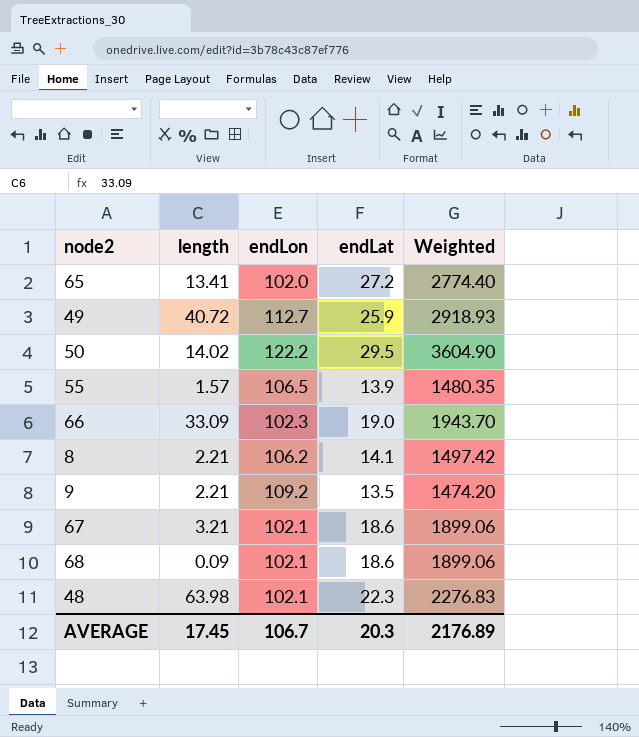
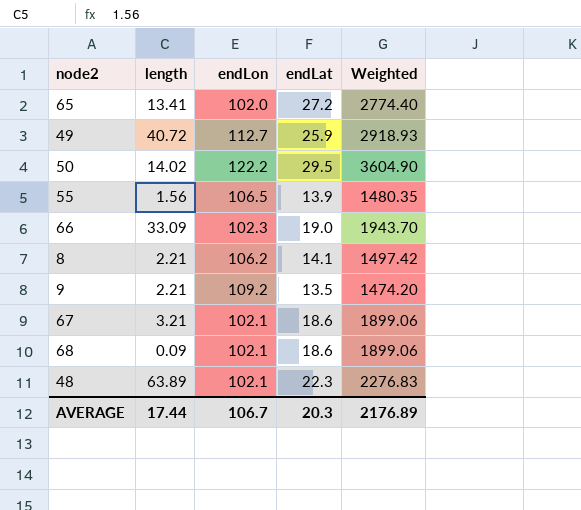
55 | length: 1.57 -> 1.56
48 | length: 63.98 -> 63.89
AVERAGE | length: 17.45 -> 17.44

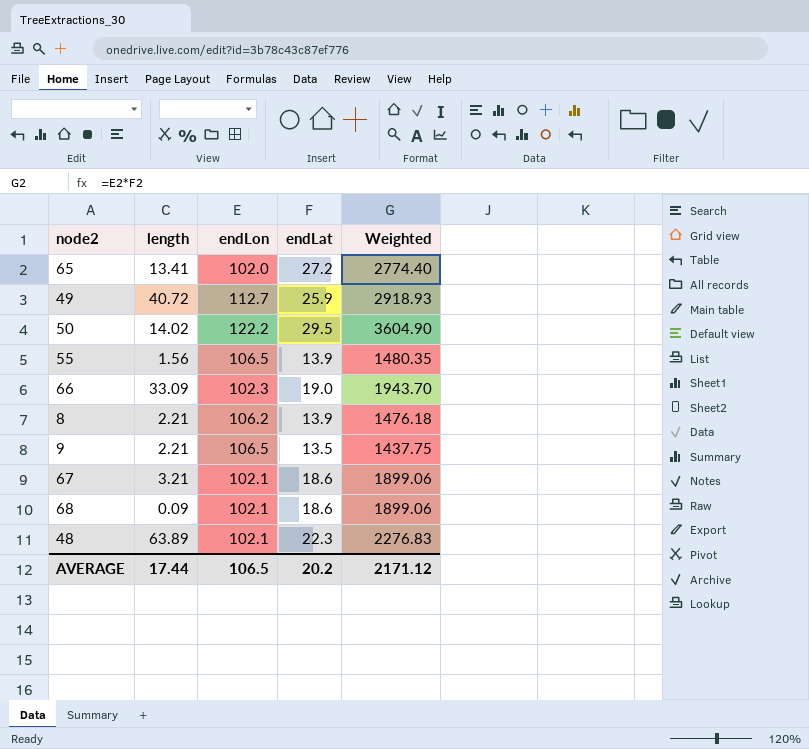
8 | endLat: 14.1 -> 13.9
8 | Weighted: 1497.42 -> 1476.18
9 | endLon: 109.2 -> 106.5
9 | Weighted: 1474.20 -> 1437.75
AVERAGE | endLon: 106.7 -> 106.5
AVERAGE | endLat: 20.3 -> 20.2
AVERAGE | Weighted: 2176.89 -> 2171.12

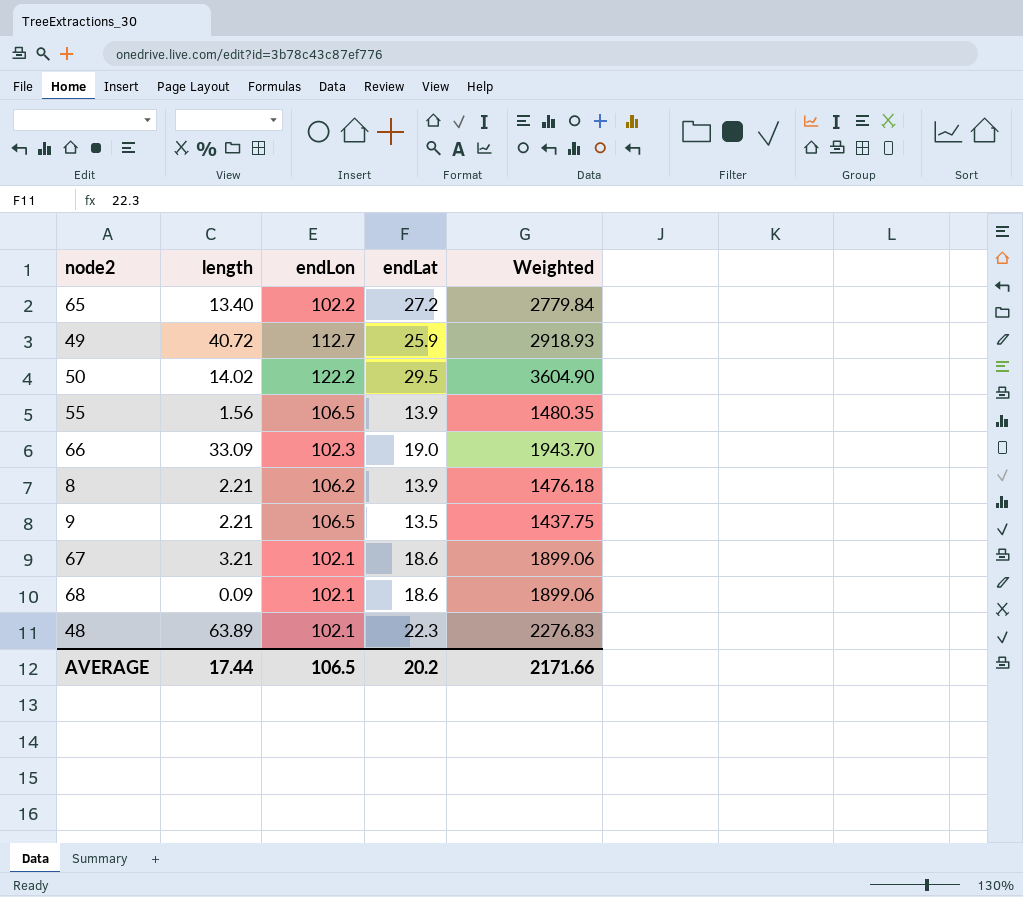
65 | length: 13.41 -> 13.40
65 | endLon: 102.0 -> 102.2
65 | Weighted: 2774.40 -> 2779.84
AVERAGE | Weighted: 2171.12 -> 2171.66

